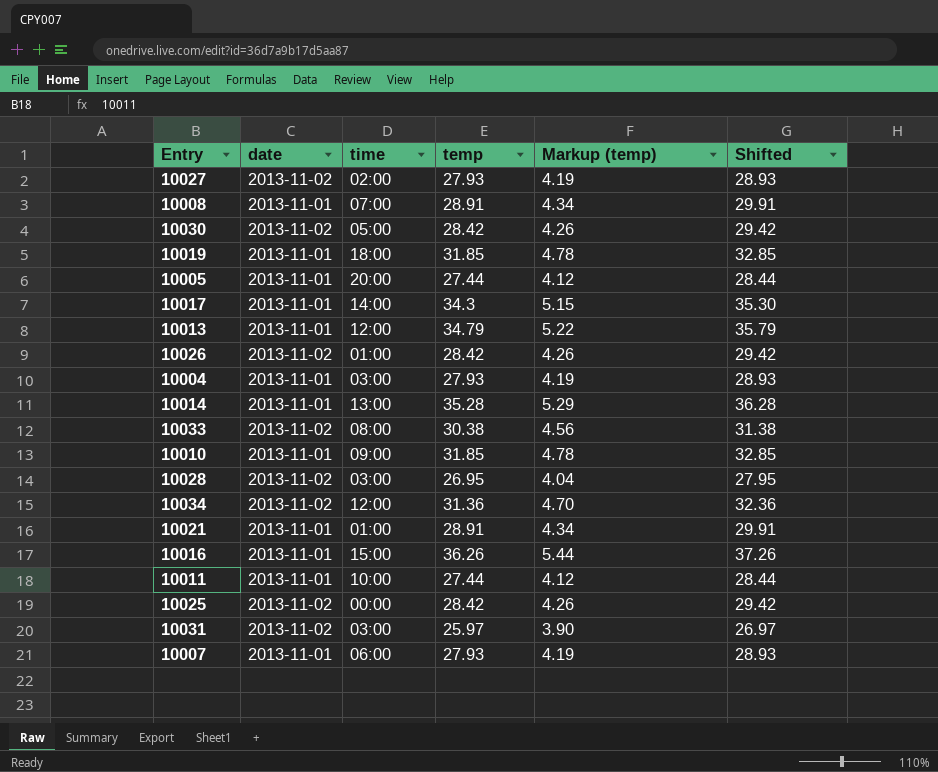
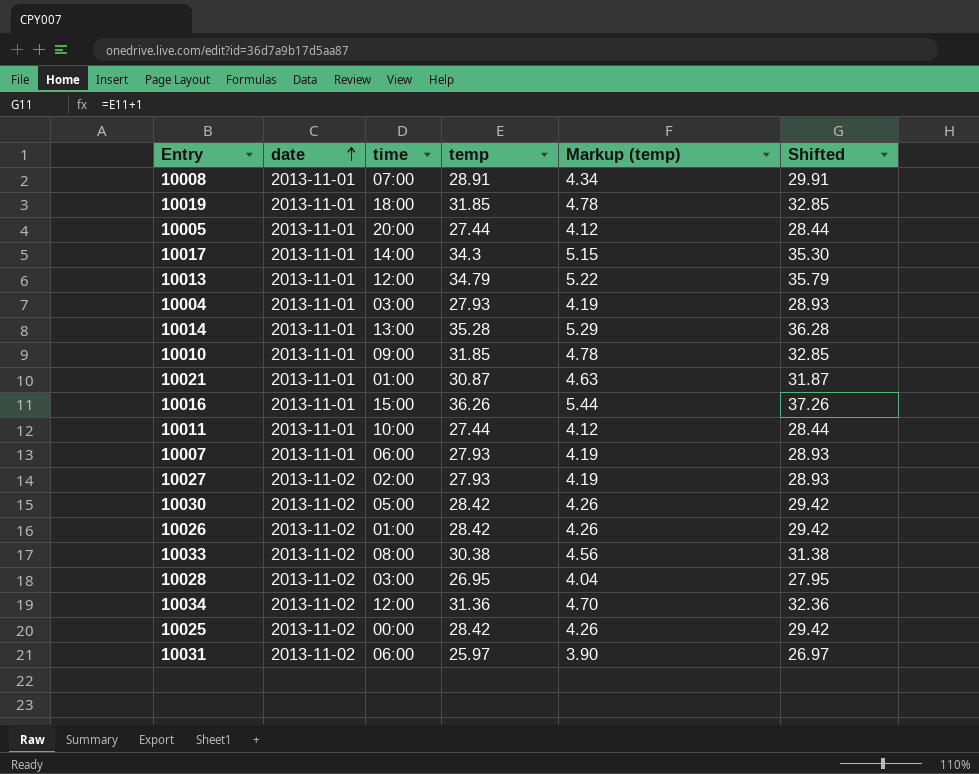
row order: none -> date ascending
10021 | temp: 28.91 -> 30.87
10021 | Markup (temp): 4.34 -> 4.63
10021 | Shifted: 29.91 -> 31.87
10031 | time: 03:00 -> 06:00

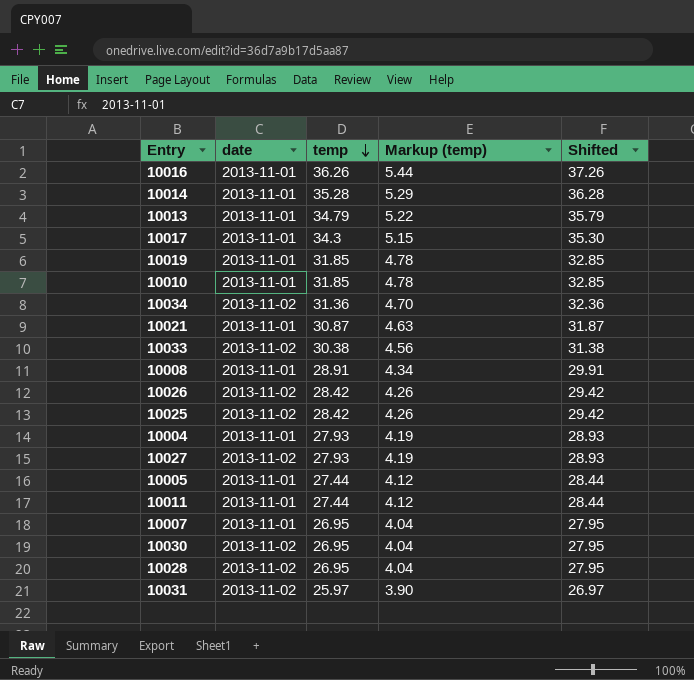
row order: date ascending -> temp descending
column time | position: 3 -> none
10007 | temp: 27.93 -> 26.95
10007 | Markup (temp): 4.19 -> 4.04
10007 | Shifted: 28.93 -> 27.95
10030 | temp: 28.42 -> 26.95
10030 | Markup (temp): 4.26 -> 4.04
10030 | Shifted: 29.42 -> 27.95

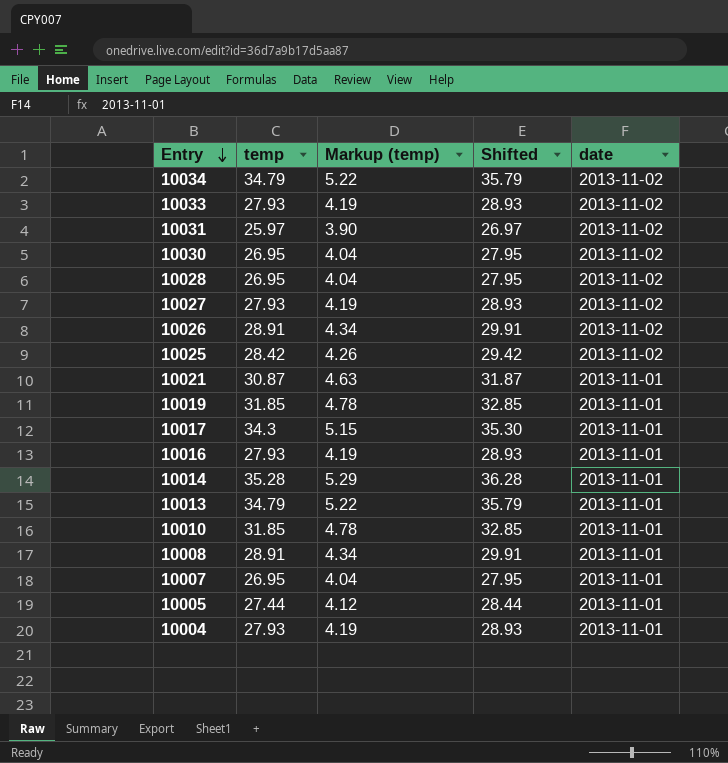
row order: temp descending -> Entry descending
column date | position: 2 -> 5
row 10011: 2013-11-01 | 27.44 | 4.12 | 28.44 -> none
10034 | temp: 31.36 -> 34.79
10034 | Markup (temp): 4.70 -> 5.22
10034 | Shifted: 32.36 -> 35.79
10033 | temp: 30.38 -> 27.93
10033 | Markup (temp): 4.56 -> 4.19
10033 | Shifted: 31.38 -> 28.93
10026 | temp: 28.42 -> 28.91
10026 | Markup (temp): 4.26 -> 4.34
10026 | Shifted: 29.42 -> 29.91
10016 | temp: 36.26 -> 27.93
10016 | Markup (temp): 5.44 -> 4.19
10016 | Shifted: 37.26 -> 28.93

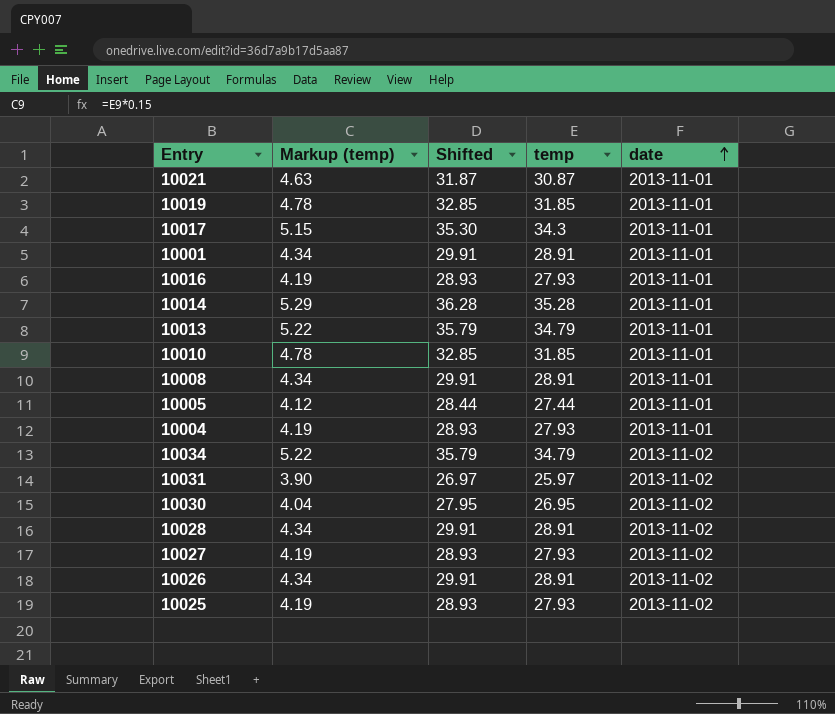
row order: Entry descending -> date ascending
column temp | position: 2 -> 4
row 10033: 27.93 | 4.19 | 28.93 | 2013-11-02 -> none
row 10007: 26.95 | 4.04 | 27.95 | 2013-11-01 -> none
row 10001: none -> 4.34 | 29.91 | 28.91 | 2013-11-01
10028 | Markup (temp): 4.04 -> 4.34
10028 | Shifted: 27.95 -> 29.91
10028 | temp: 26.95 -> 28.91
10025 | Markup (temp): 4.26 -> 4.19
10025 | Shifted: 29.42 -> 28.93
10025 | temp: 28.42 -> 27.93

